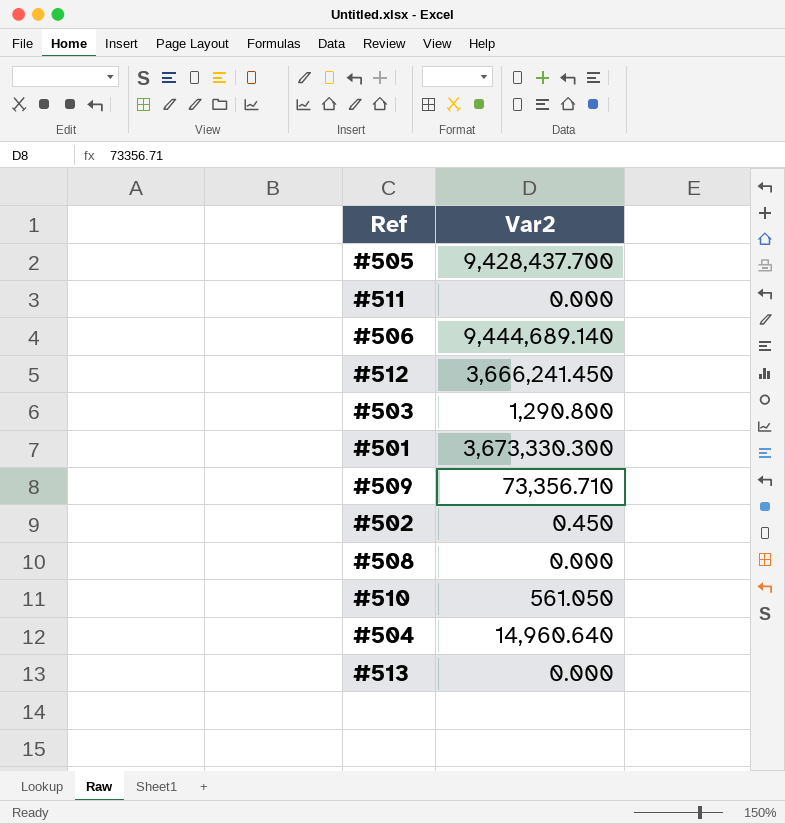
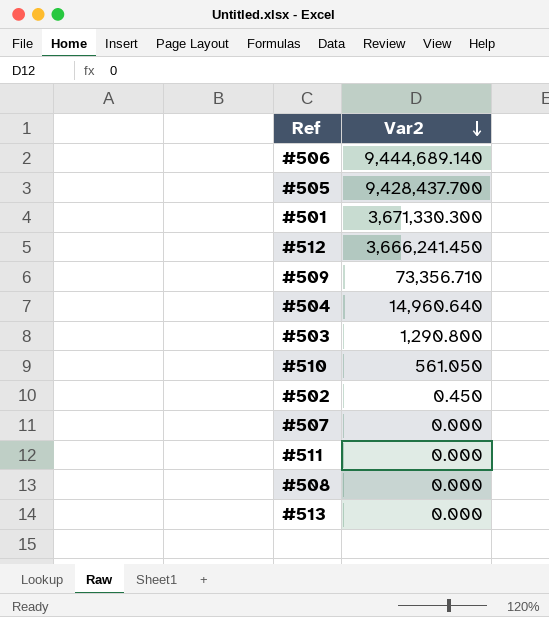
row order: none -> Var2 descending
#501 | Var2: 3,673,330.300 -> 3,671,330.300
row #507: none -> 0.000

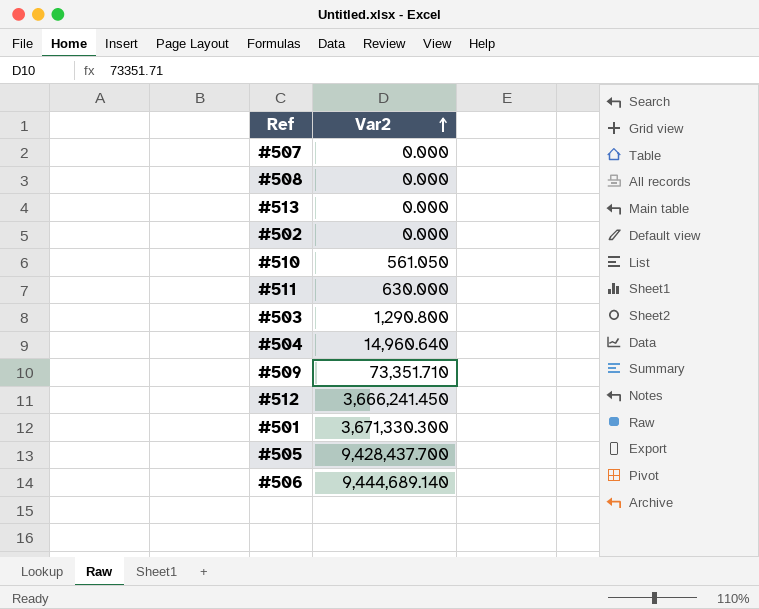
row order: Var2 descending -> Var2 ascending
#502 | Var2: 0.450 -> 0.000
#511 | Var2: 0.000 -> 630.000
#509 | Var2: 73,356.710 -> 73,351.710

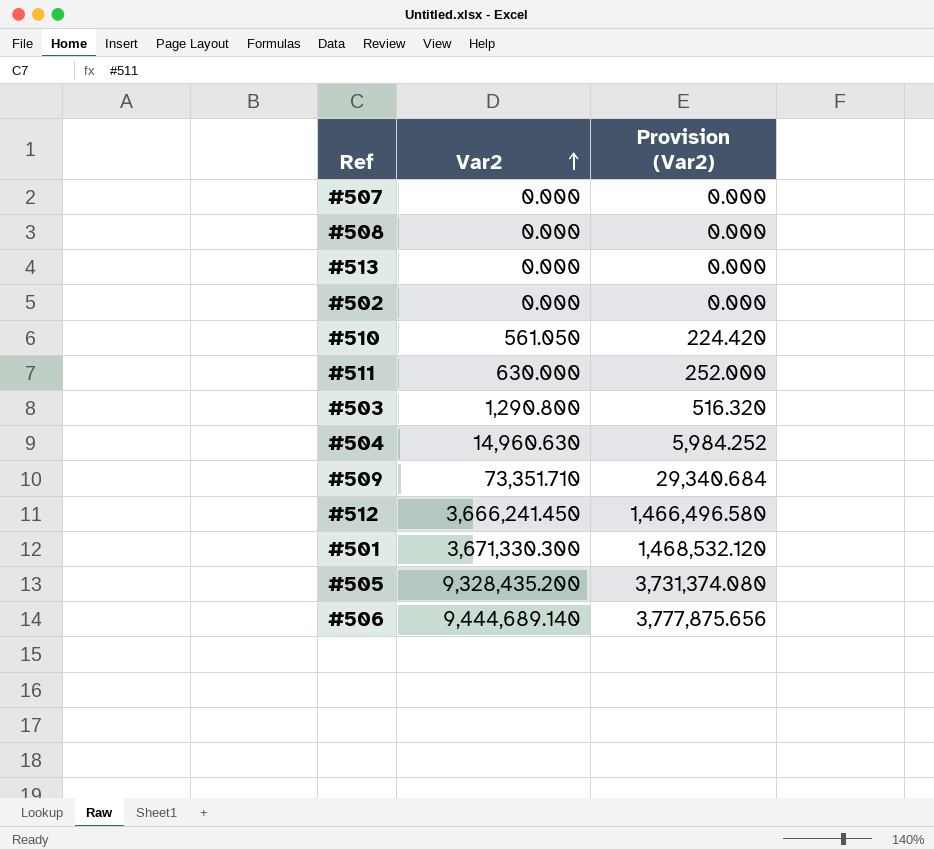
column Provision (Var2) | formula: none -> [Var2] * 0.4
#504 | Var2: 14,960.640 -> 14,960.630
#505 | Var2: 9,428,437.700 -> 9,328,435.200

